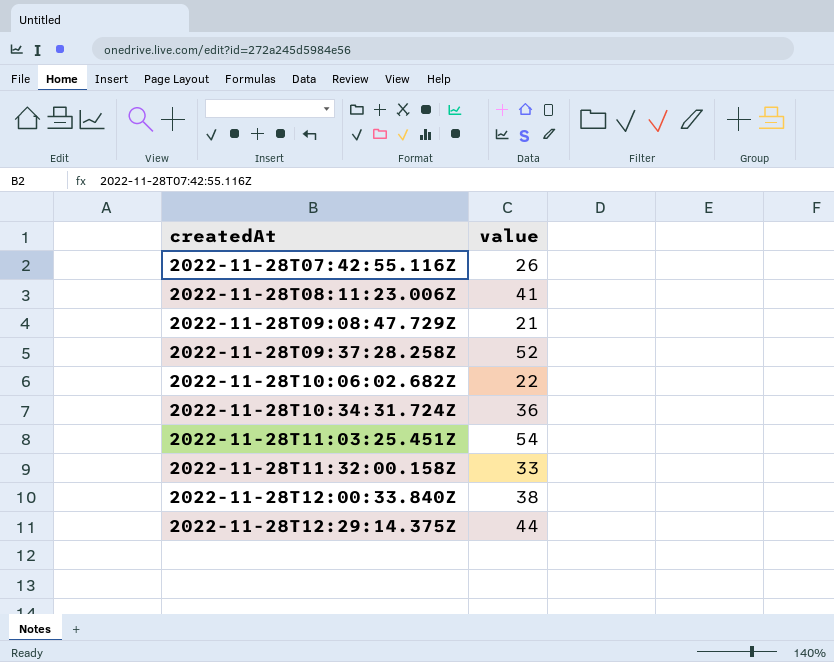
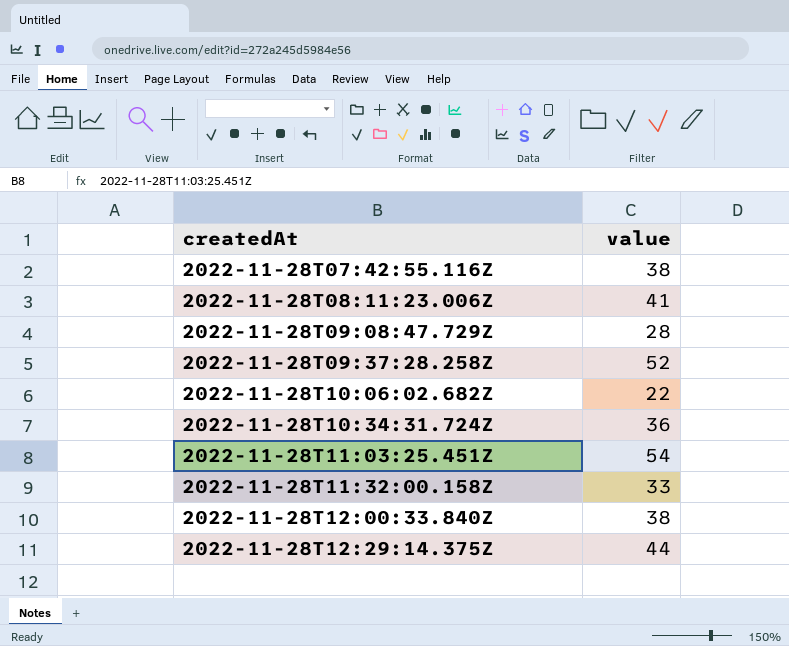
2022-11-28T07:42:55.116Z | value: 26 -> 38
2022-11-28T09:08:47.729Z | value: 21 -> 28

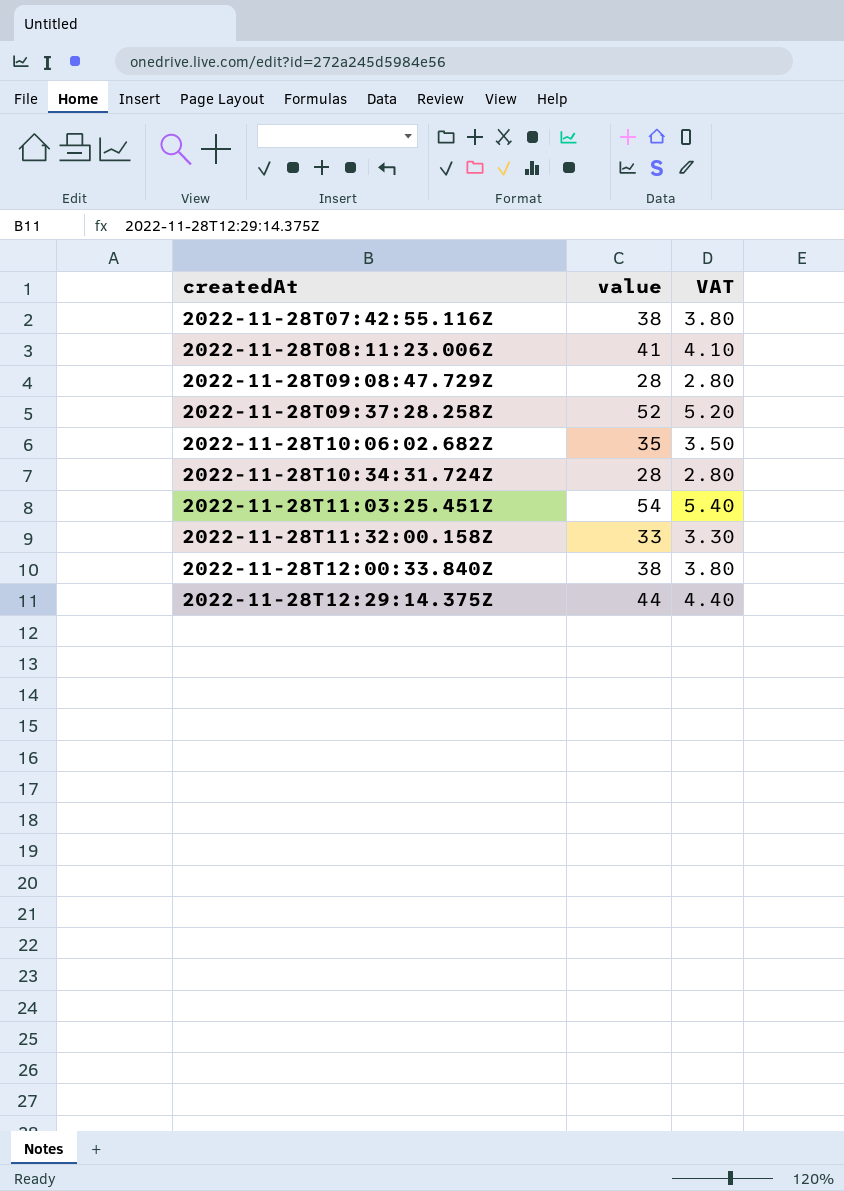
column VAT | formula: none -> [value] * 0.1
2022-11-28T10:06:02.682Z | value: 22 -> 35
2022-11-28T10:34:31.724Z | value: 36 -> 28

